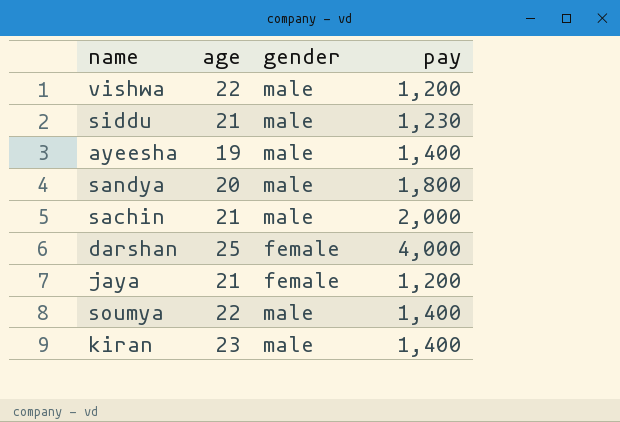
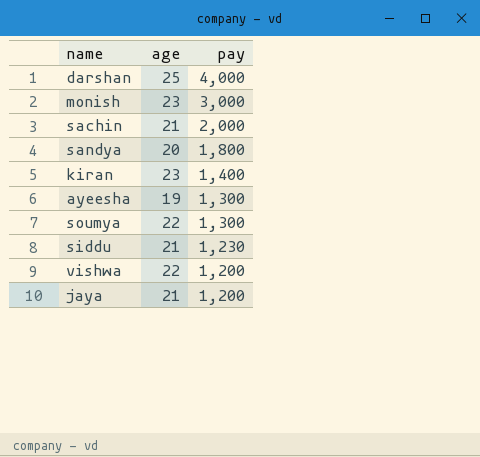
row order: none -> pay descending
column gender | position: 3 -> none
row monish: none -> 23 | 3,000
ayeesha | pay: 1,400 -> 1,300
soumya | pay: 1,400 -> 1,300

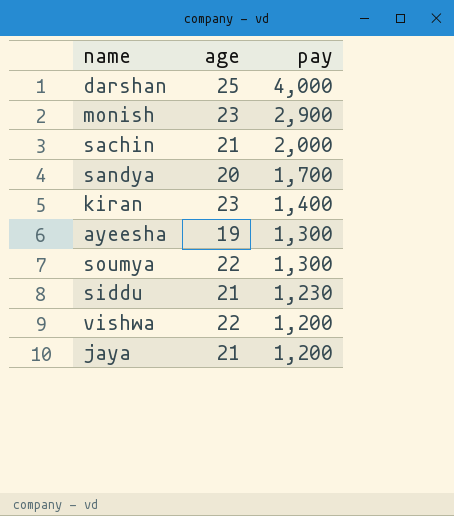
monish | pay: 3,000 -> 2,900
sandya | pay: 1,800 -> 1,700

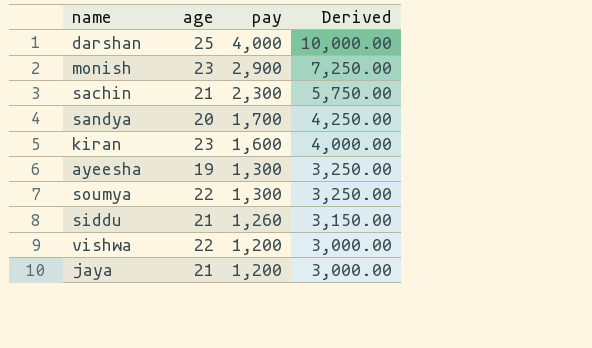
column Derived | formula: none -> [pay] * 2.5
sachin | pay: 2,000 -> 2,300
kiran | pay: 1,400 -> 1,600
siddu | pay: 1,230 -> 1,260

